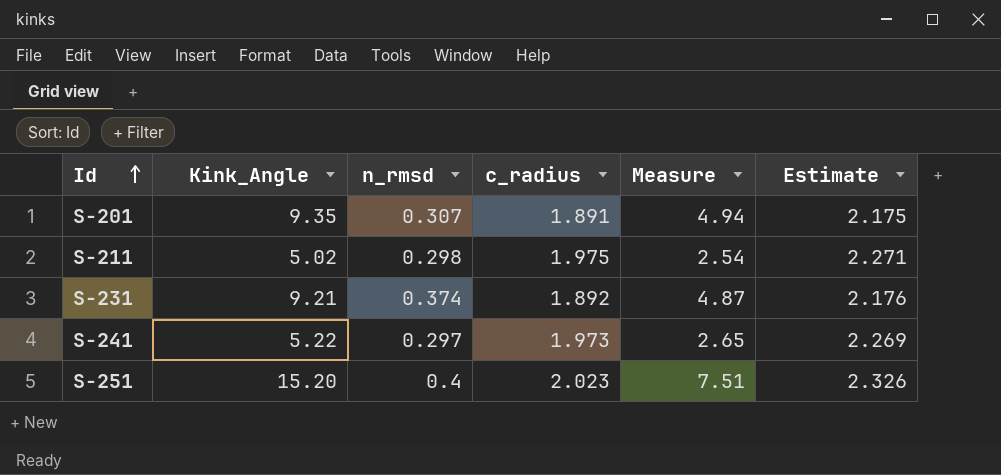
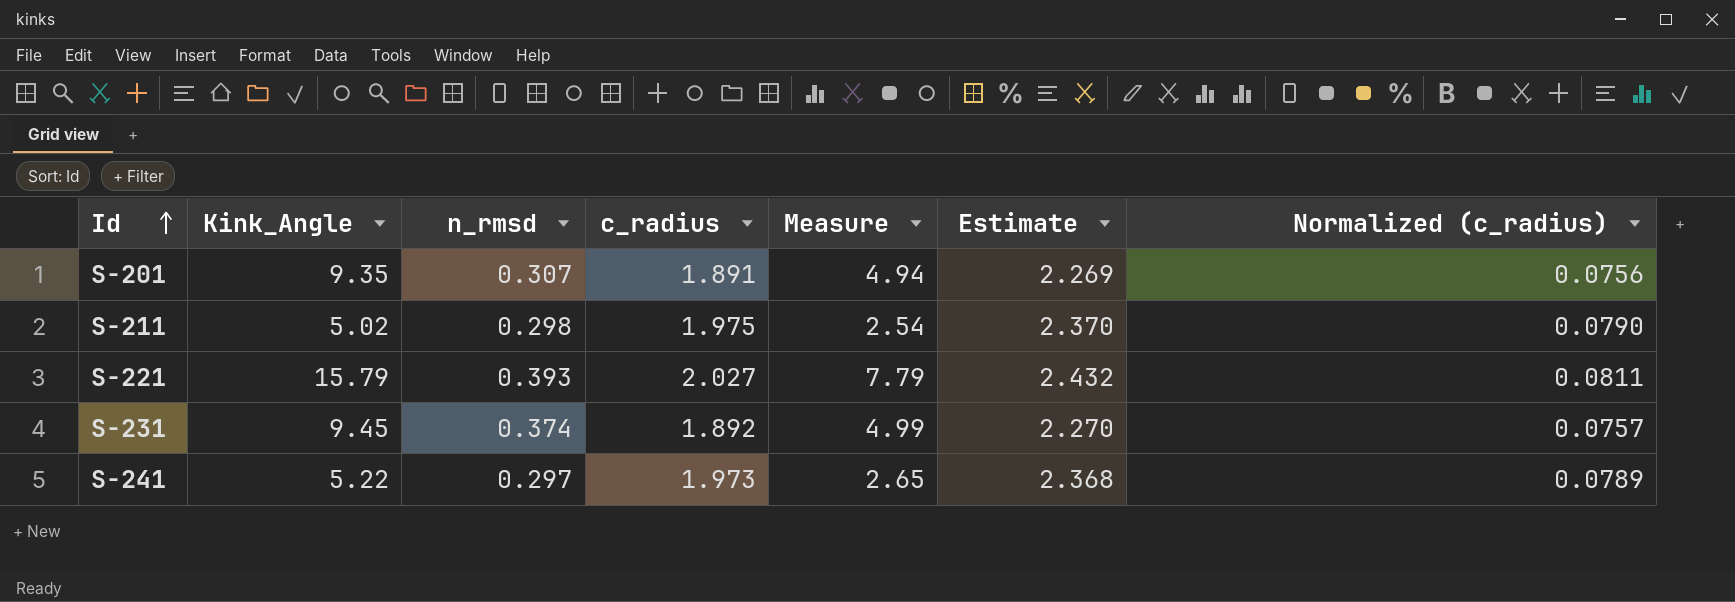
column Estimate | formula: [c_radius] * 1.15 -> [c_radius] * 1.2
column Normalized (c_radius) | formula: none -> [c_radius] * 0.04
row S-251: 15.20 | 0.4 | 2.023 | 7.51 | 2.326 -> none
row S-221: none -> 15.79 | 0.393 | 2.027 | 7.79 | 2.432 | 0.0811
S-231 | Kink_Angle: 9.21 -> 9.45
S-231 | Measure: 4.87 -> 4.99

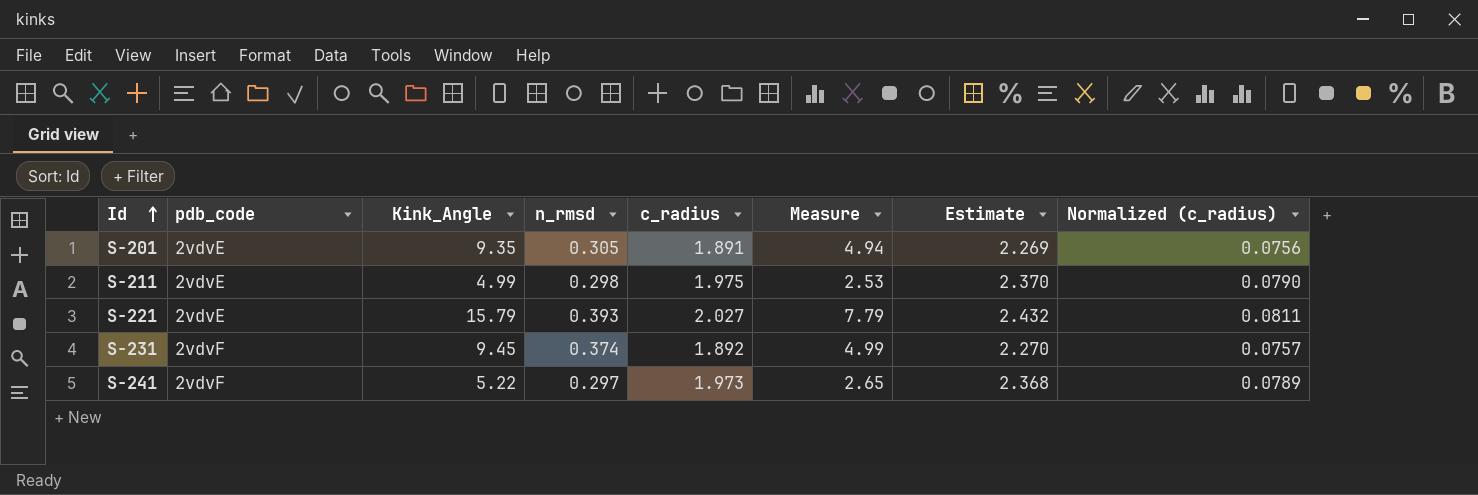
column pdb_code | position: none -> 2
S-201 | n_rmsd: 0.307 -> 0.305
S-211 | Kink_Angle: 5.02 -> 4.99
S-211 | Measure: 2.54 -> 2.53

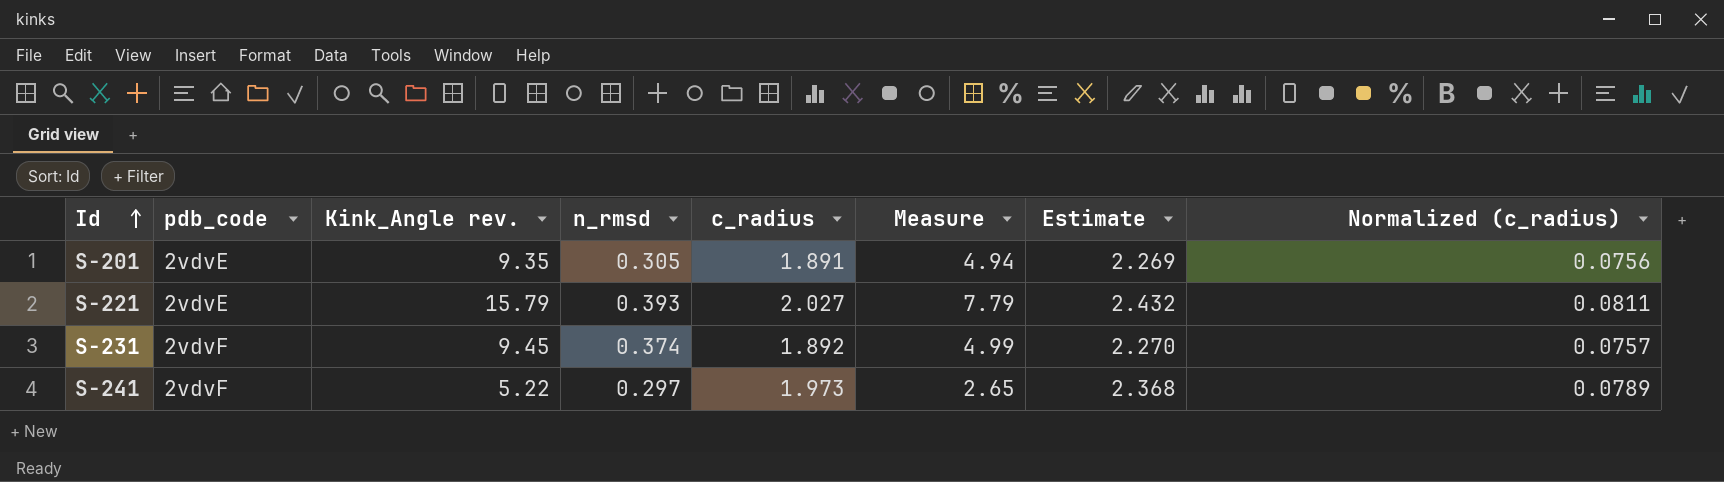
column name: Kink_Angle -> Kink_Angle rev.
row S-211: 2vdvE | 4.99 | 0.298 | 1.975 | 2.53 | 2.370 | 0.0790 -> none

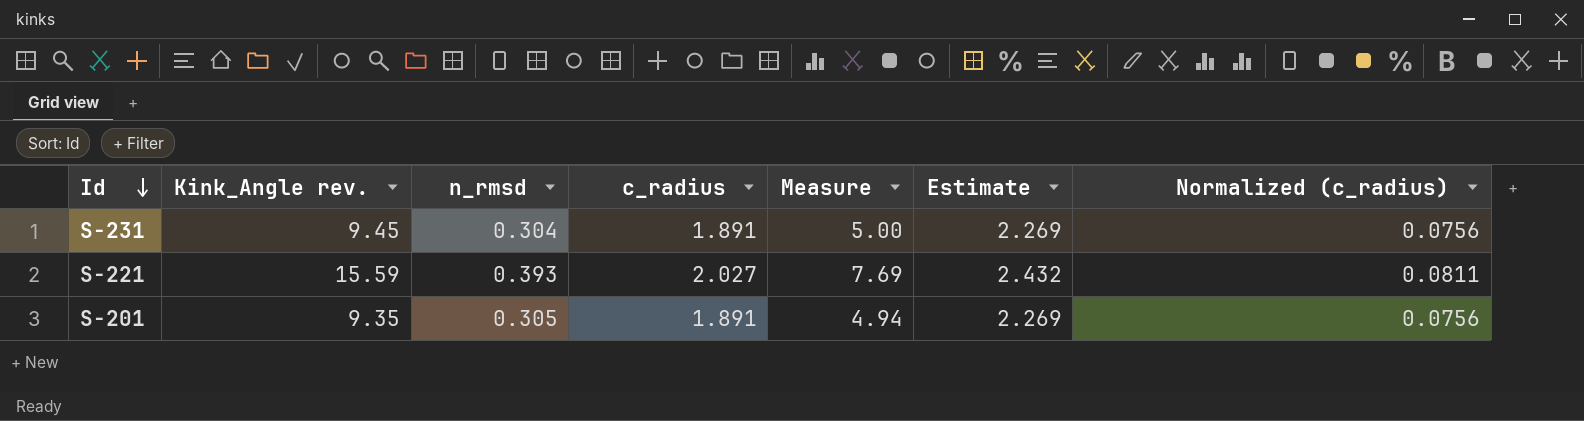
row order: Id ascending -> Id descending
column pdb_code | position: 2 -> none
row S-241: 2vdvF | 5.22 | 0.297 | 1.973 | 2.65 | 2.368 | 0.0789 -> none
S-231 | n_rmsd: 0.374 -> 0.304
S-231 | c_radius: 1.892 -> 1.891
S-231 | Measure: 4.99 -> 5.00
S-231 | Estimate: 2.270 -> 2.269
S-231 | Normalized (c_radius): 0.0757 -> 0.0756
S-221 | Kink_Angle rev.: 15.79 -> 15.59
S-221 | Measure: 7.79 -> 7.69

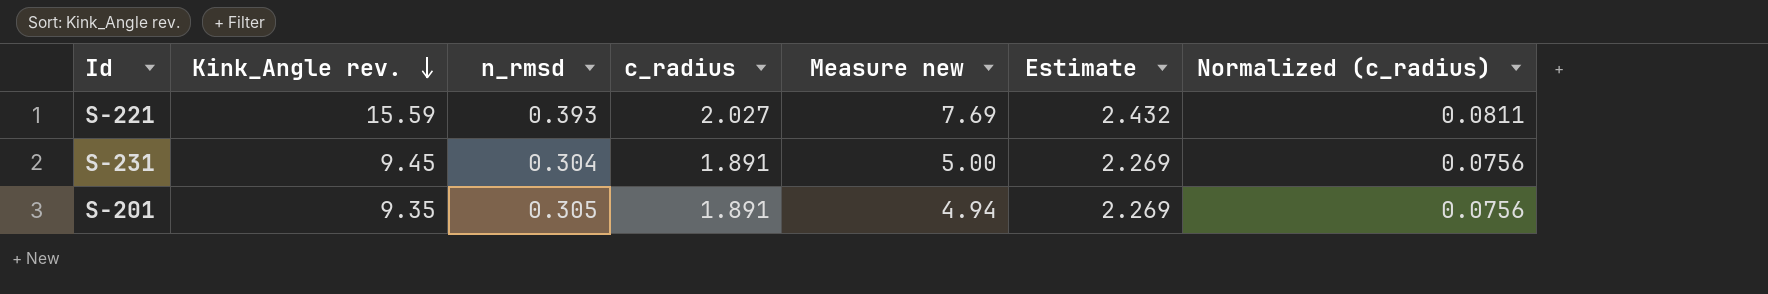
row order: Id descending -> Kink_Angle rev. descending
column name: Measure -> Measure new

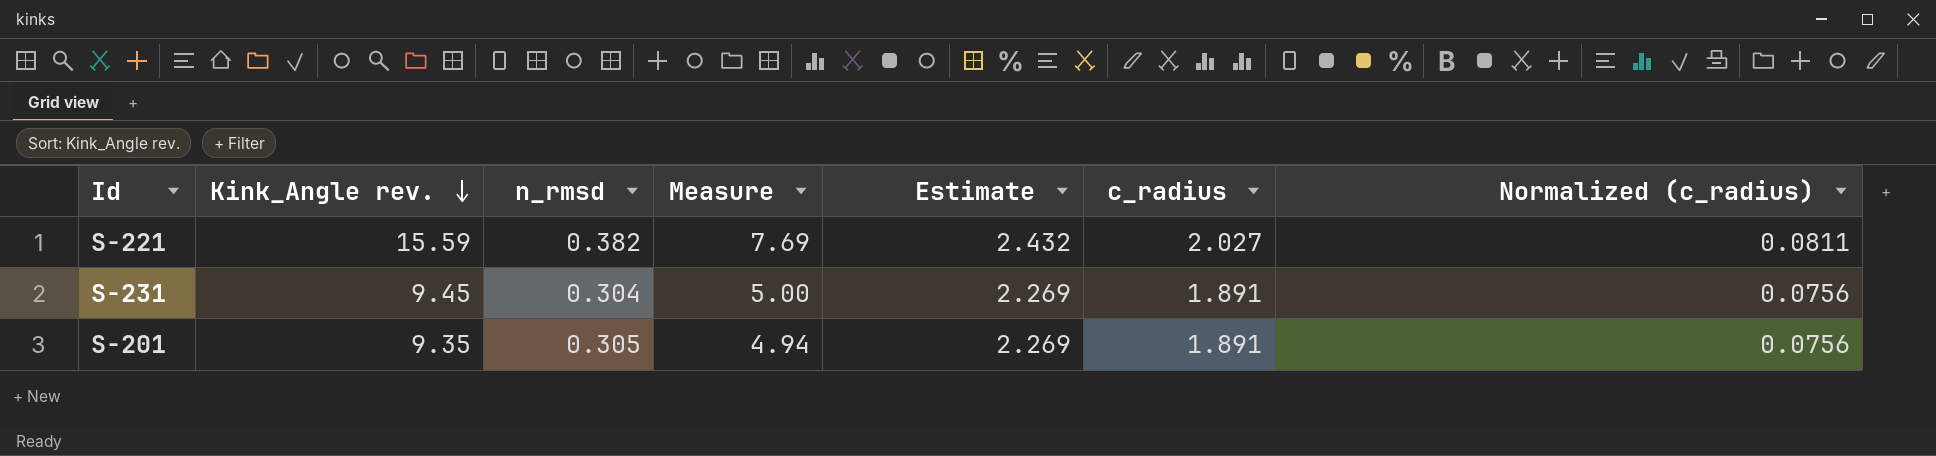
column name: Measure new -> Measure
column c_radius | position: 4 -> 6
S-221 | n_rmsd: 0.393 -> 0.382

